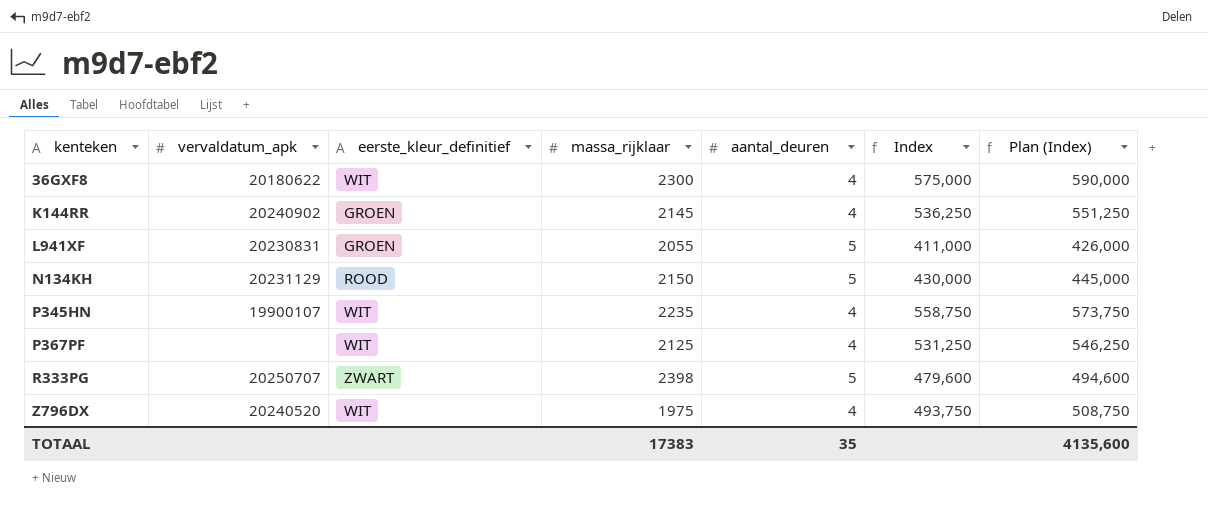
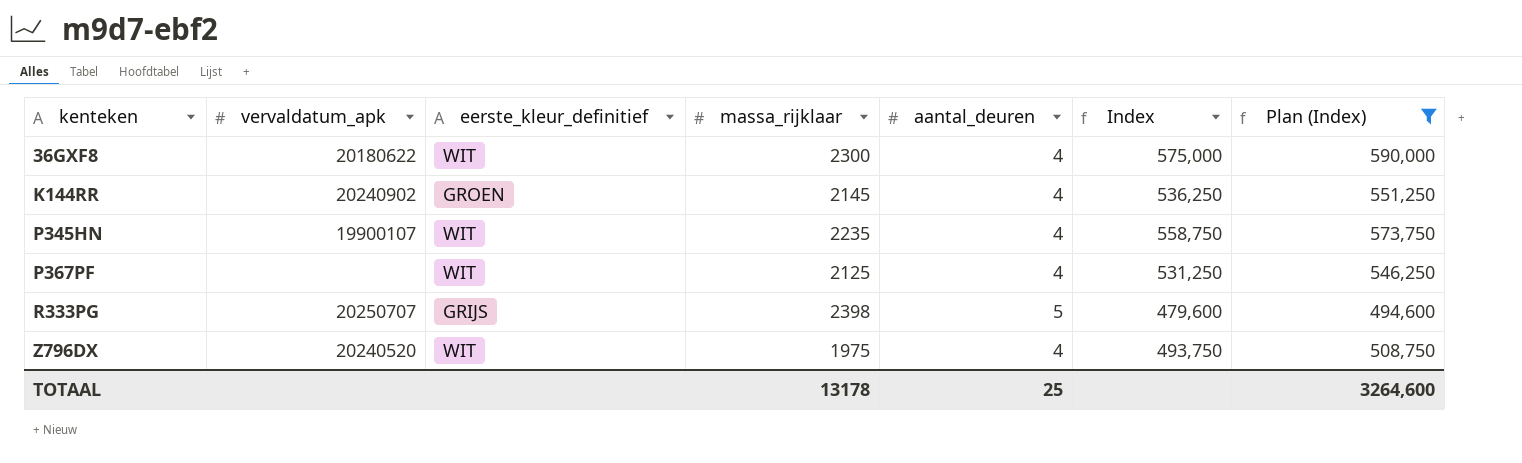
filter: none -> Plan (Index) >= 494,600
R333PG | eerste_kleur_definitief: ZWART -> GRIJS
TOTAAL | massa_rijklaar: 17383 -> 13178
TOTAAL | aantal_deuren: 35 -> 25
TOTAAL | Plan (Index): 4135,600 -> 3264,600

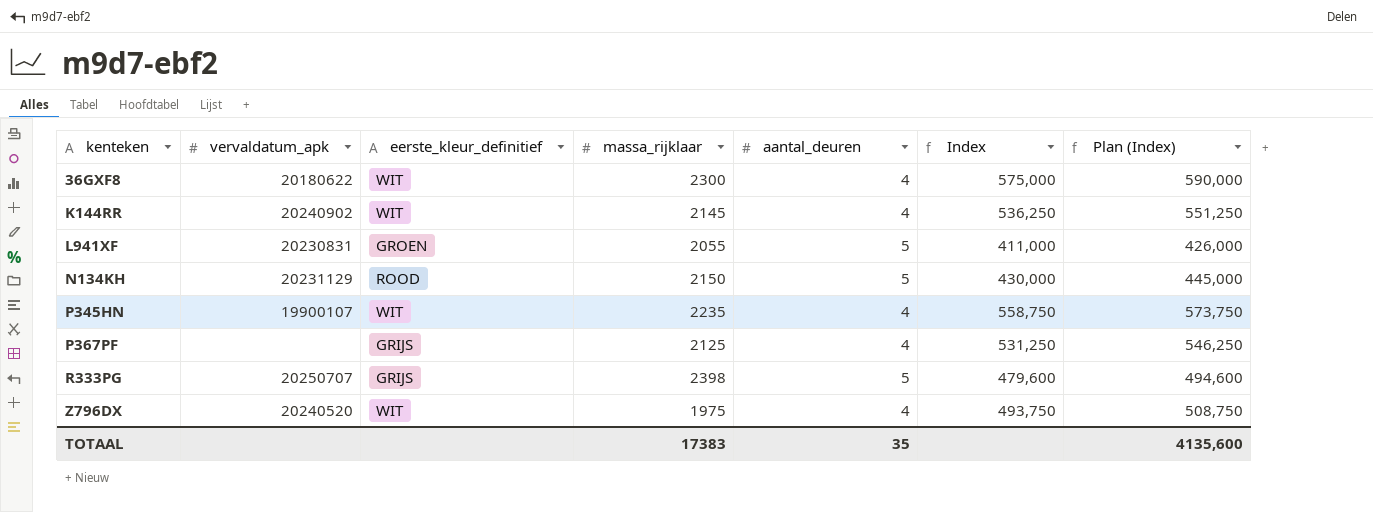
filter: Plan (Index) >= 494,600 -> none
K144RR | eerste_kleur_definitief: GROEN -> WIT
P367PF | eerste_kleur_definitief: WIT -> GRIJS
TOTAAL | massa_rijklaar: 13178 -> 17383
TOTAAL | aantal_deuren: 25 -> 35
TOTAAL | Plan (Index): 3264,600 -> 4135,600

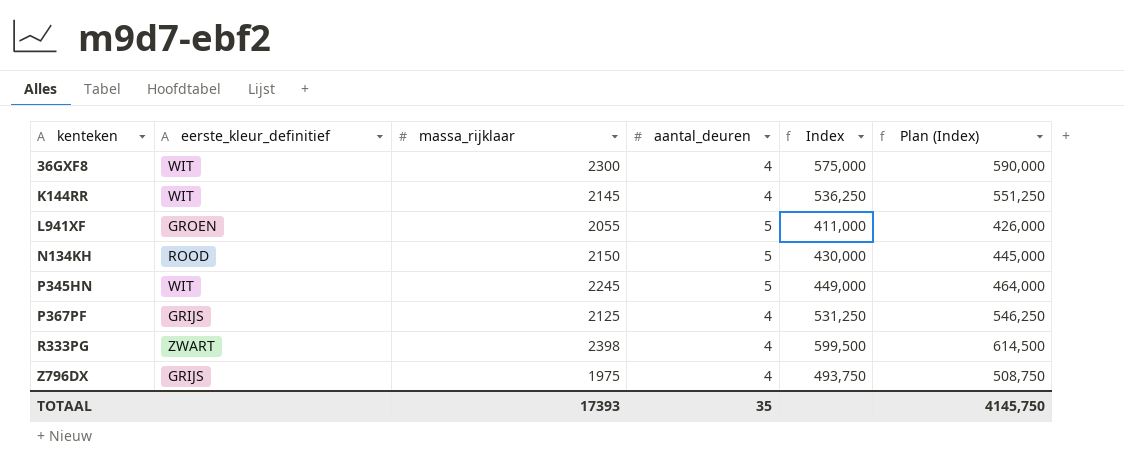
column vervaldatum_apk | position: 2 -> none
P345HN | massa_rijklaar: 2235 -> 2245
P345HN | aantal_deuren: 4 -> 5
P345HN | Index: 558,750 -> 449,000
P345HN | Plan (Index): 573,750 -> 464,000
R333PG | eerste_kleur_definitief: GRIJS -> ZWART
R333PG | aantal_deuren: 5 -> 4
R333PG | Index: 479,600 -> 599,500
R333PG | Plan (Index): 494,600 -> 614,500
Z796DX | eerste_kleur_definitief: WIT -> GRIJS
TOTAAL | massa_rijklaar: 17383 -> 17393
TOTAAL | Plan (Index): 4135,600 -> 4145,750

